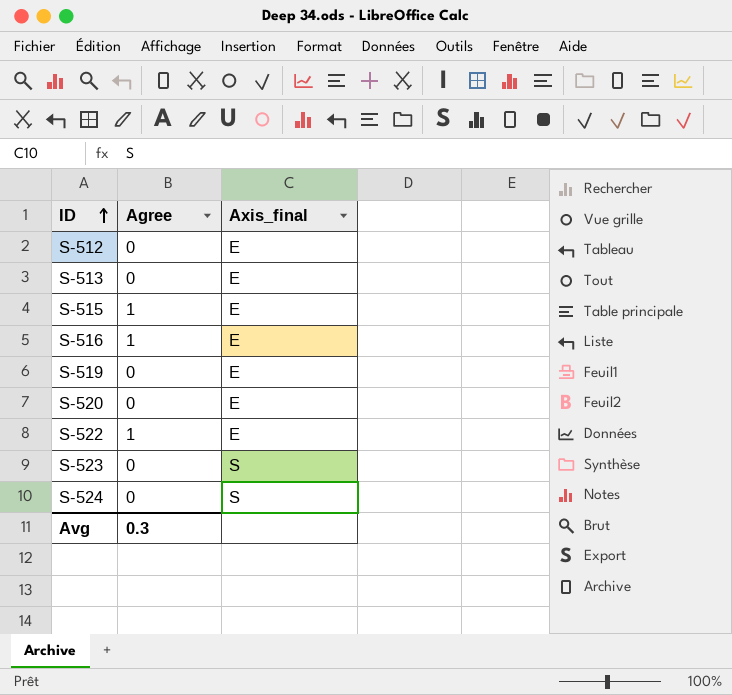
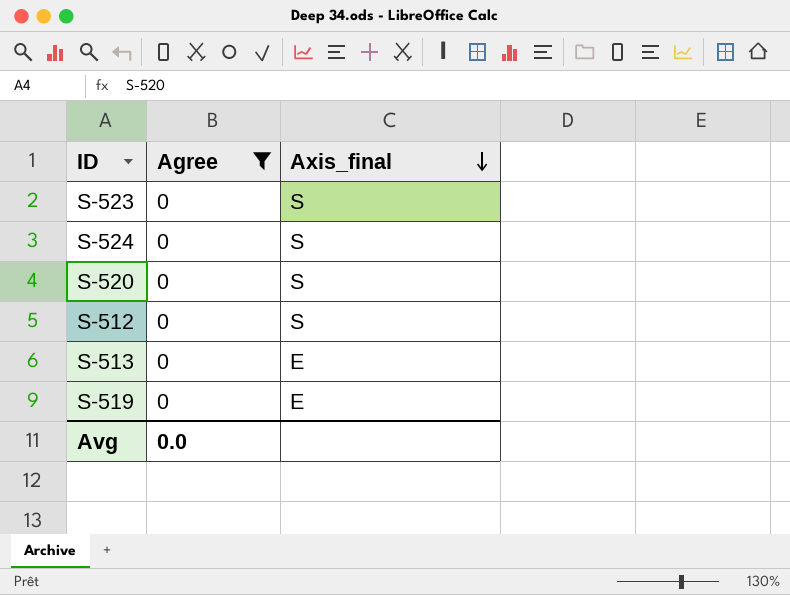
filter: none -> Agree = 0
row order: ID ascending -> Axis_final descending
S-520 | Axis_final: E -> S
S-512 | Axis_final: E -> S
Avg | Agree: 0.3 -> 0.0

